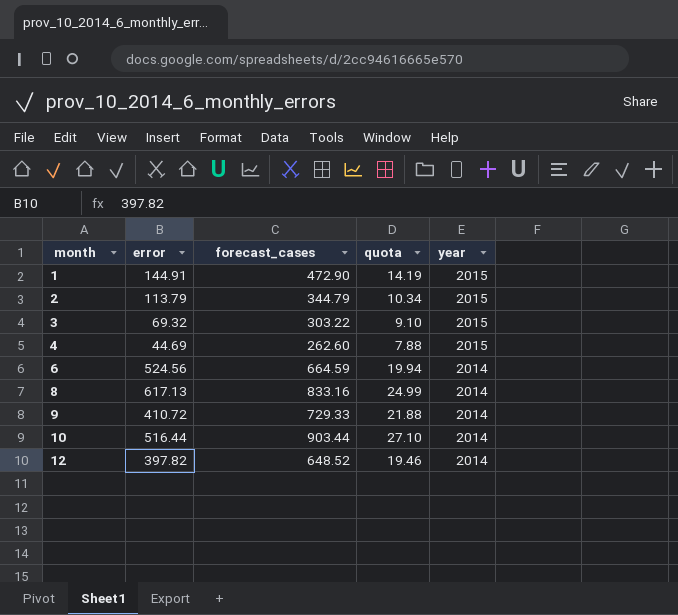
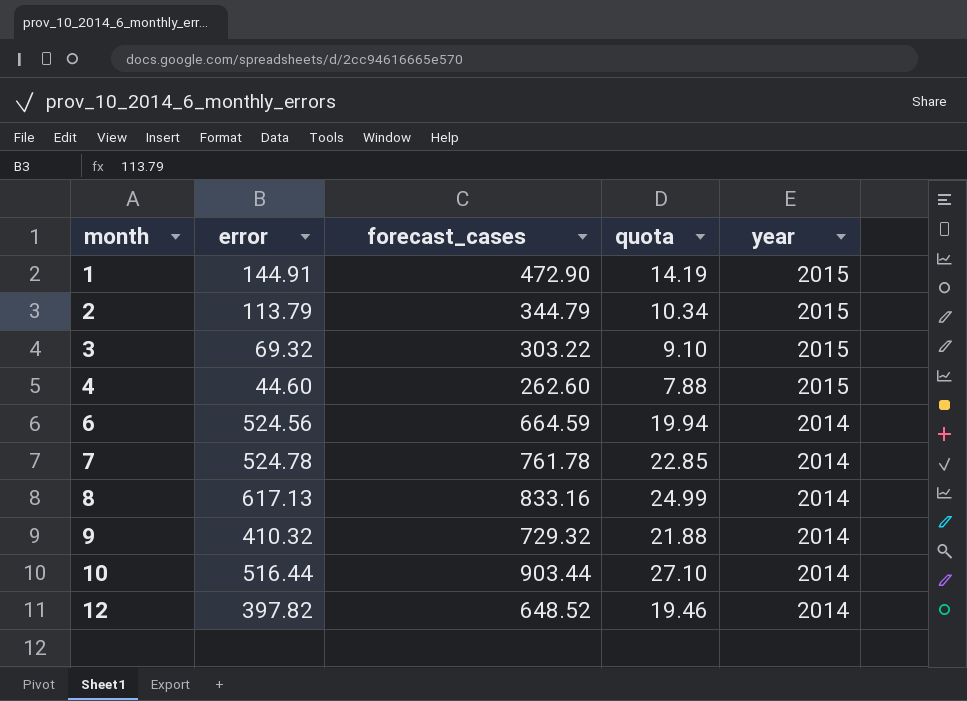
4 | error: 44.69 -> 44.60
row 7: none -> 524.78 | 761.78 | 22.85 | 2014
9 | error: 410.72 -> 410.32
9 | forecast_cases: 729.33 -> 729.32

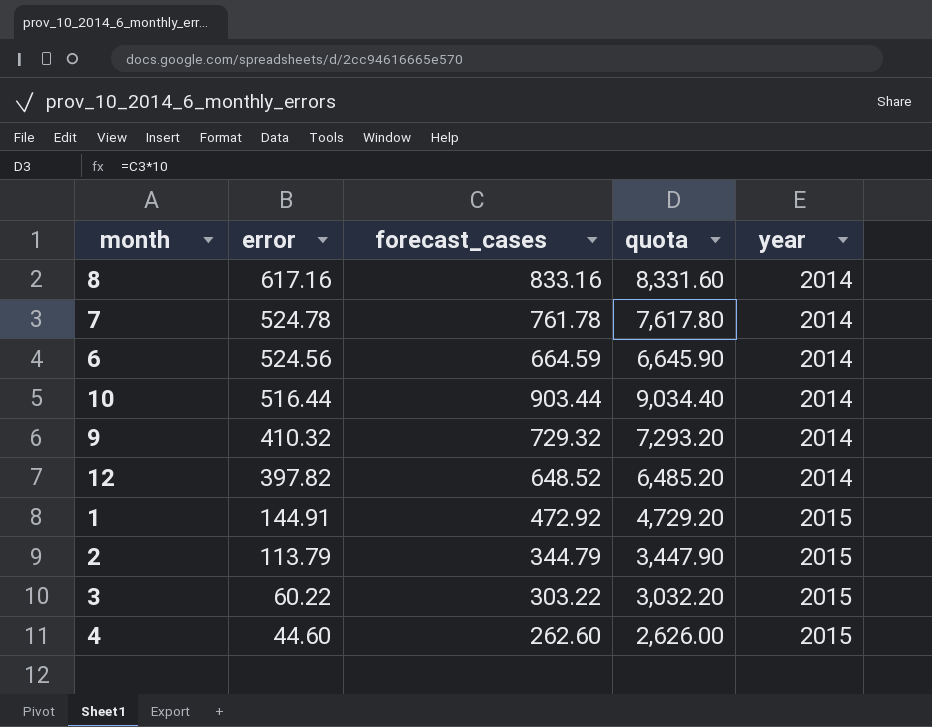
row order: month ascending -> error descending
column quota | formula: [forecast_cases] * 0.03 -> [forecast_cases] * 10
8 | error: 617.13 -> 617.16
1 | forecast_cases: 472.90 -> 472.92
3 | error: 69.32 -> 60.22

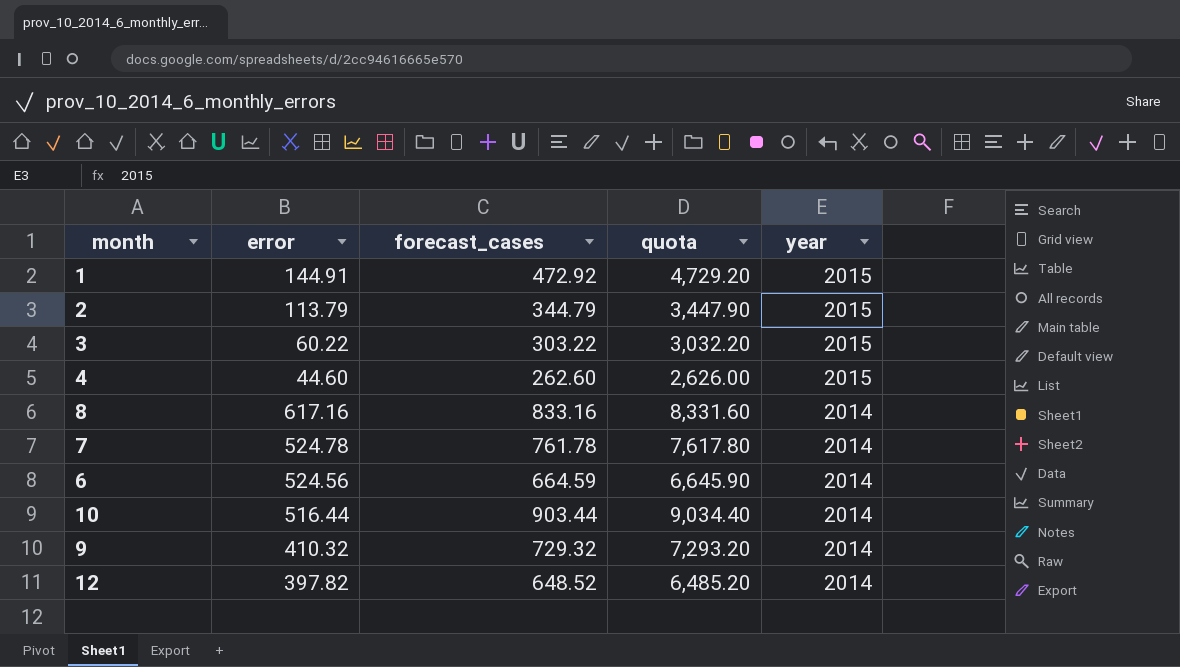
row order: error descending -> year descending

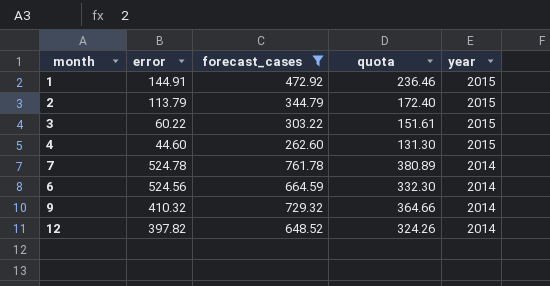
filter: none -> forecast_cases <= 761.78
column quota | formula: [forecast_cases] * 10 -> [forecast_cases] * 0.5

